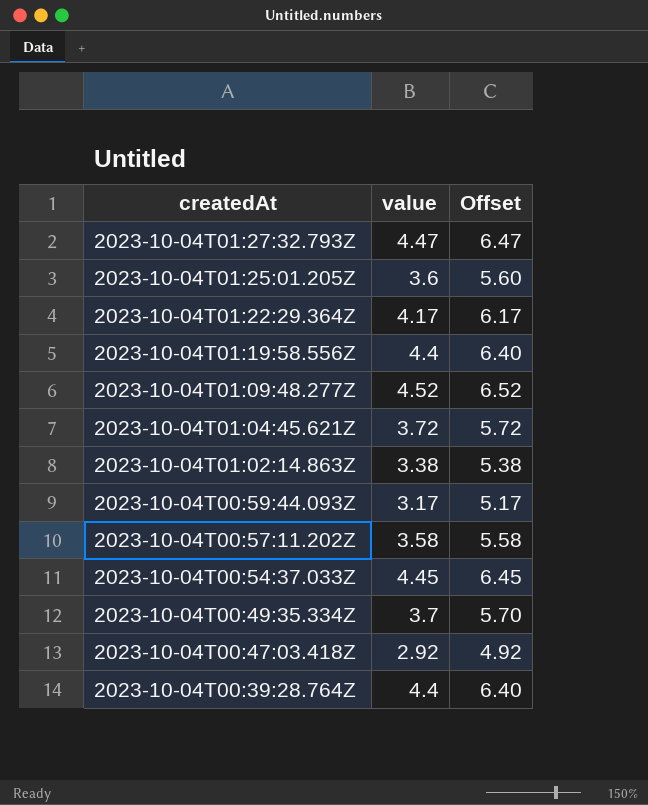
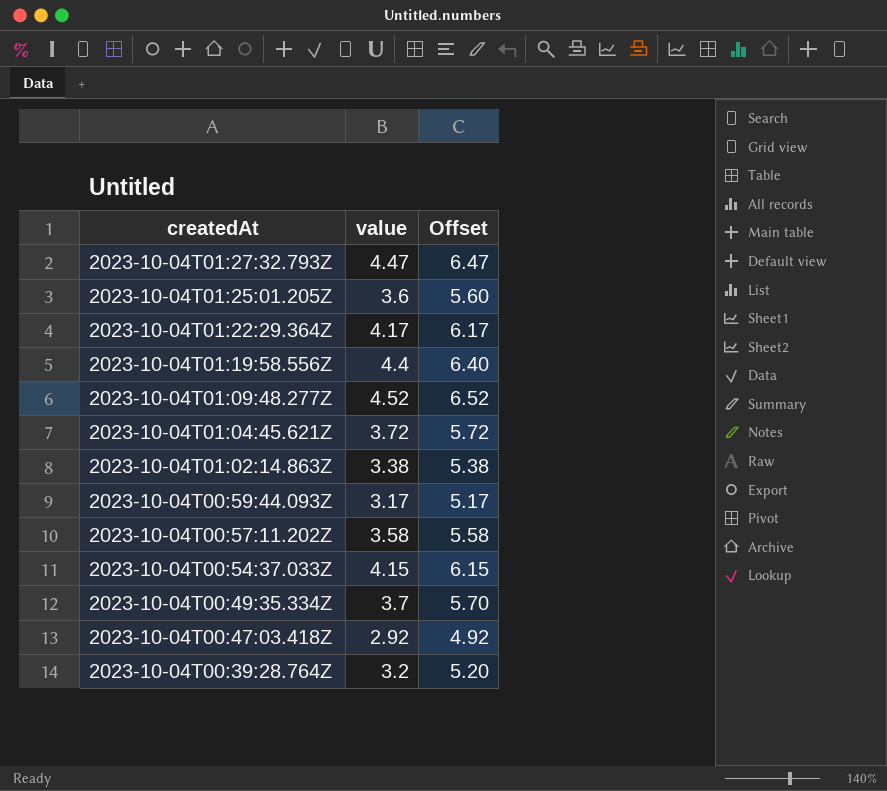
2023-10-04T00:54:37.033Z | value: 4.45 -> 4.15
2023-10-04T00:54:37.033Z | Offset: 6.45 -> 6.15
2023-10-04T00:39:28.764Z | value: 4.4 -> 3.2
2023-10-04T00:39:28.764Z | Offset: 6.40 -> 5.20

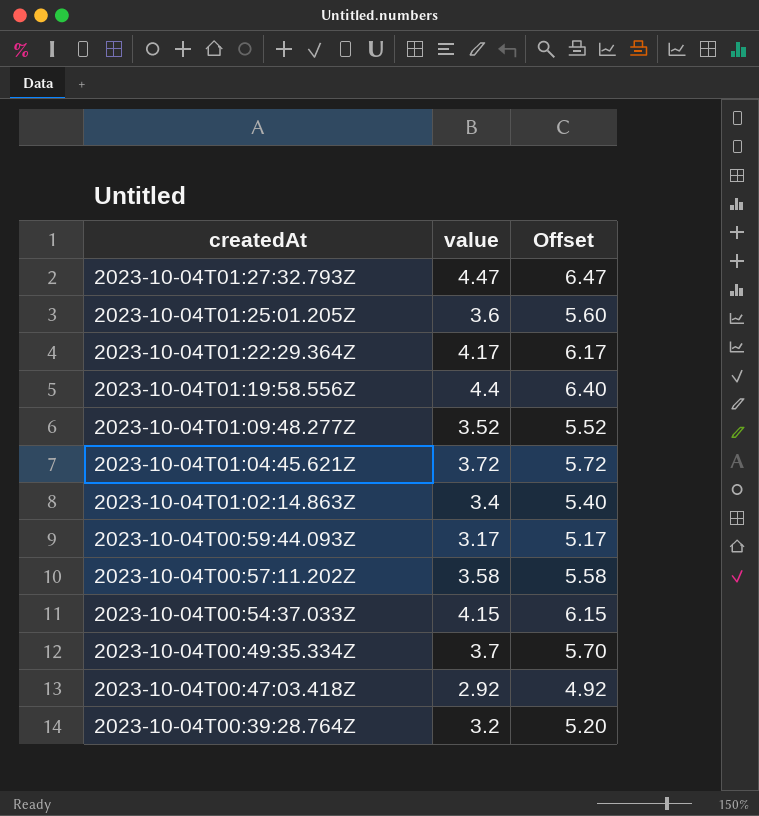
2023-10-04T01:09:48.277Z | value: 4.52 -> 3.52
2023-10-04T01:09:48.277Z | Offset: 6.52 -> 5.52
2023-10-04T01:02:14.863Z | value: 3.38 -> 3.4
2023-10-04T01:02:14.863Z | Offset: 5.38 -> 5.40

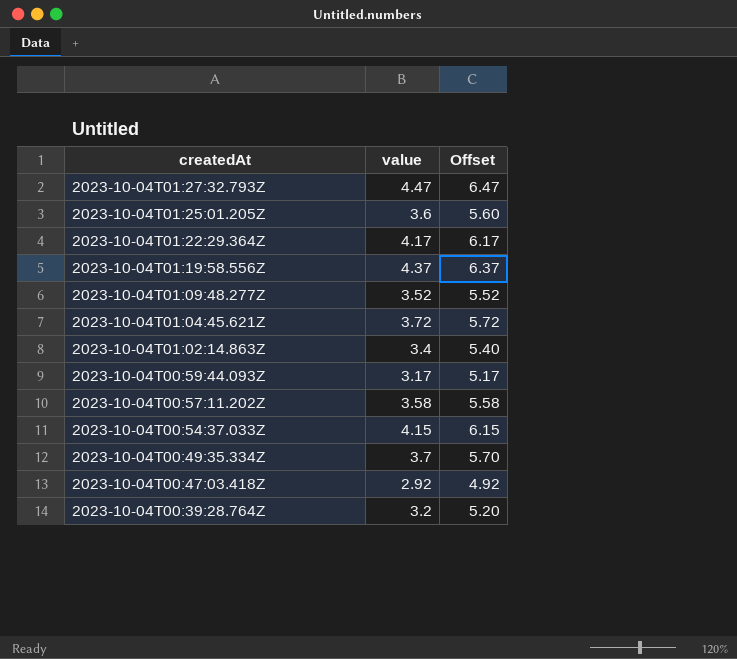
2023-10-04T01:19:58.556Z | value: 4.4 -> 4.37
2023-10-04T01:19:58.556Z | Offset: 6.40 -> 6.37

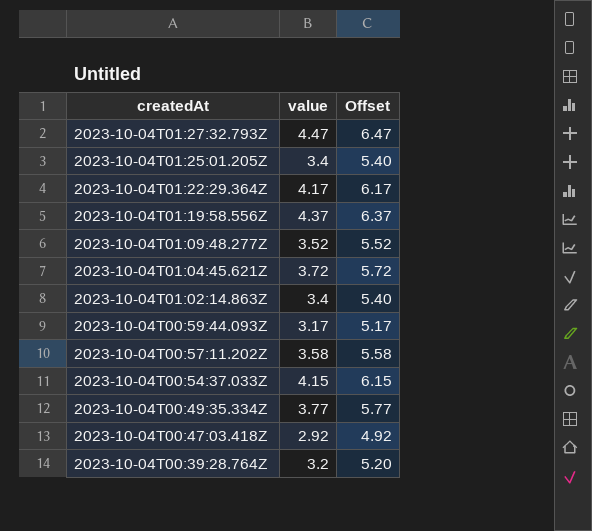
2023-10-04T01:25:01.205Z | value: 3.6 -> 3.4
2023-10-04T01:25:01.205Z | Offset: 5.60 -> 5.40
2023-10-04T00:49:35.334Z | value: 3.7 -> 3.77
2023-10-04T00:49:35.334Z | Offset: 5.70 -> 5.77

